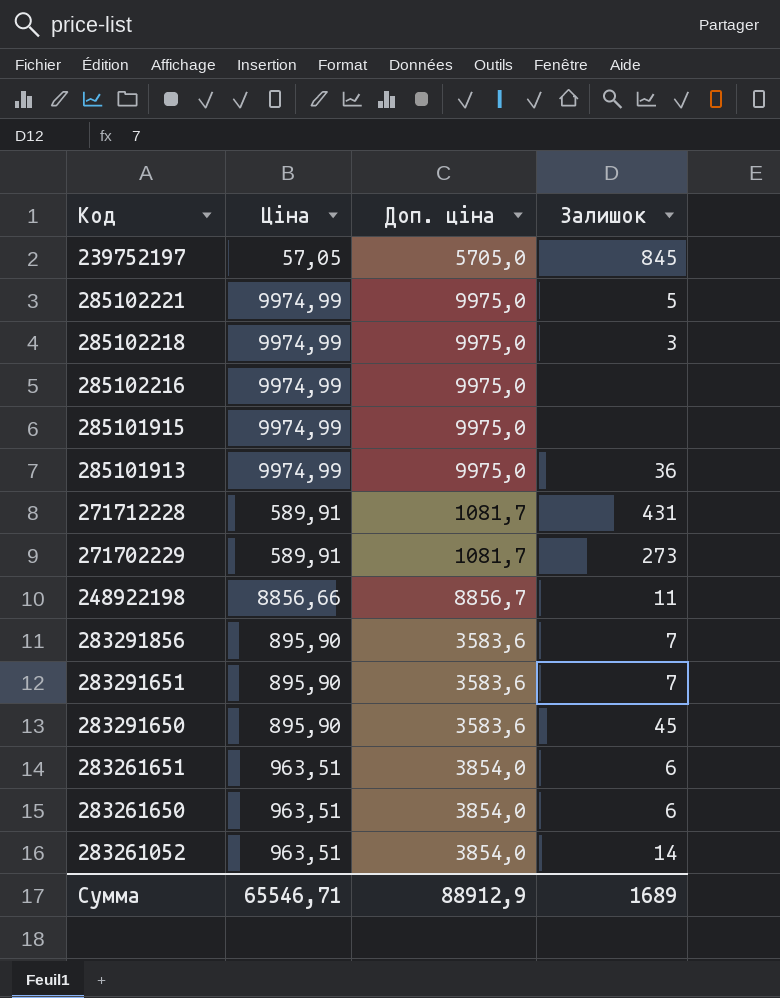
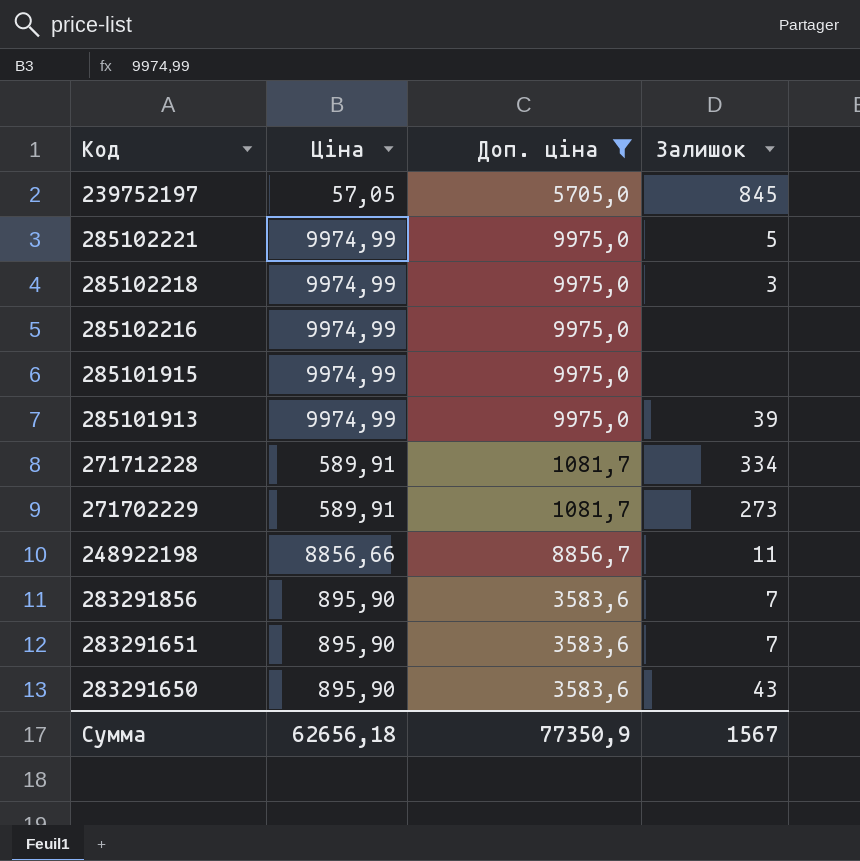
filter: none -> Доп. ціна != 3854,0
285101913 | Залишок: 36 -> 39
271712228 | Залишок: 431 -> 334
283291650 | Залишок: 45 -> 43
Сумма | Ціна: 65546,71 -> 62656,18
Сумма | Доп. ціна: 88912,9 -> 77350,9
Сумма | Залишок: 1689 -> 1567

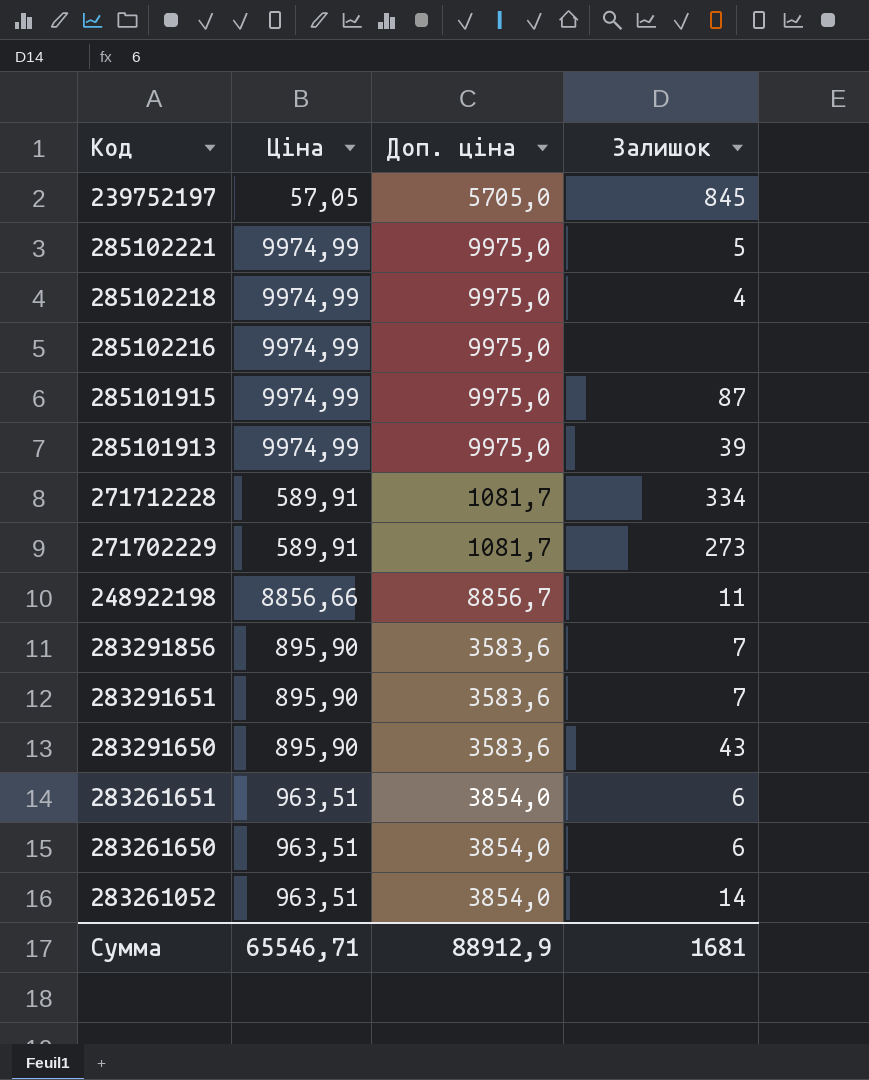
filter: Доп. ціна != 3854,0 -> none
285102218 | Залишок: 3 -> 4
285101915 | Залишок: none -> 87
Сумма | Ціна: 62656,18 -> 65546,71
Сумма | Доп. ціна: 77350,9 -> 88912,9
Сумма | Залишок: 1567 -> 1681

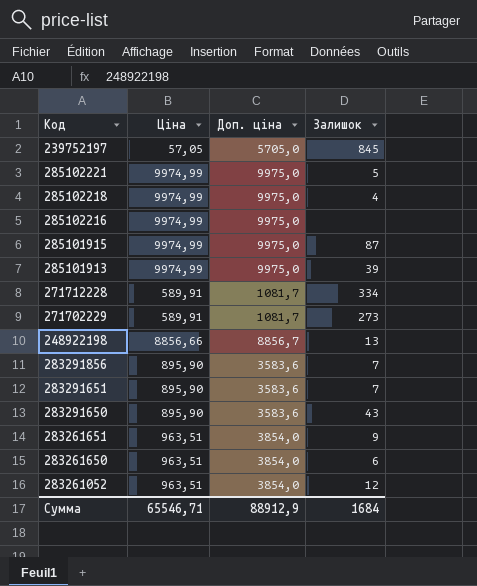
248922198 | Залишок: 11 -> 13
283261651 | Залишок: 6 -> 9
283261052 | Залишок: 14 -> 12
Сумма | Залишок: 1681 -> 1684

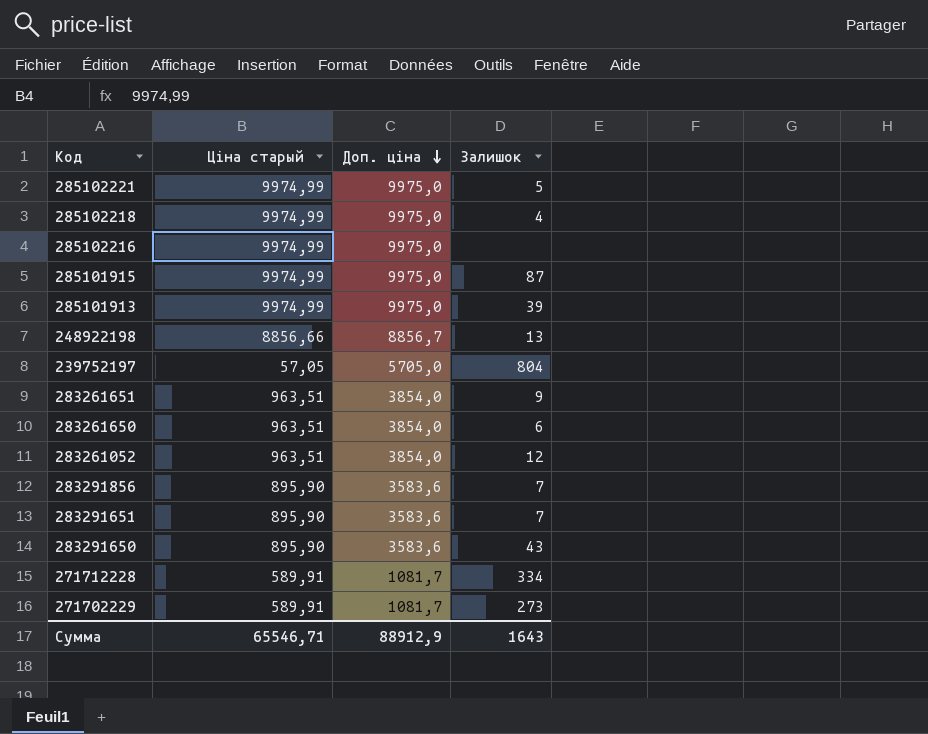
row order: none -> Доп. ціна descending
column name: Ціна -> Ціна старый
239752197 | Залишок: 845 -> 804
Сумма | Залишок: 1684 -> 1643

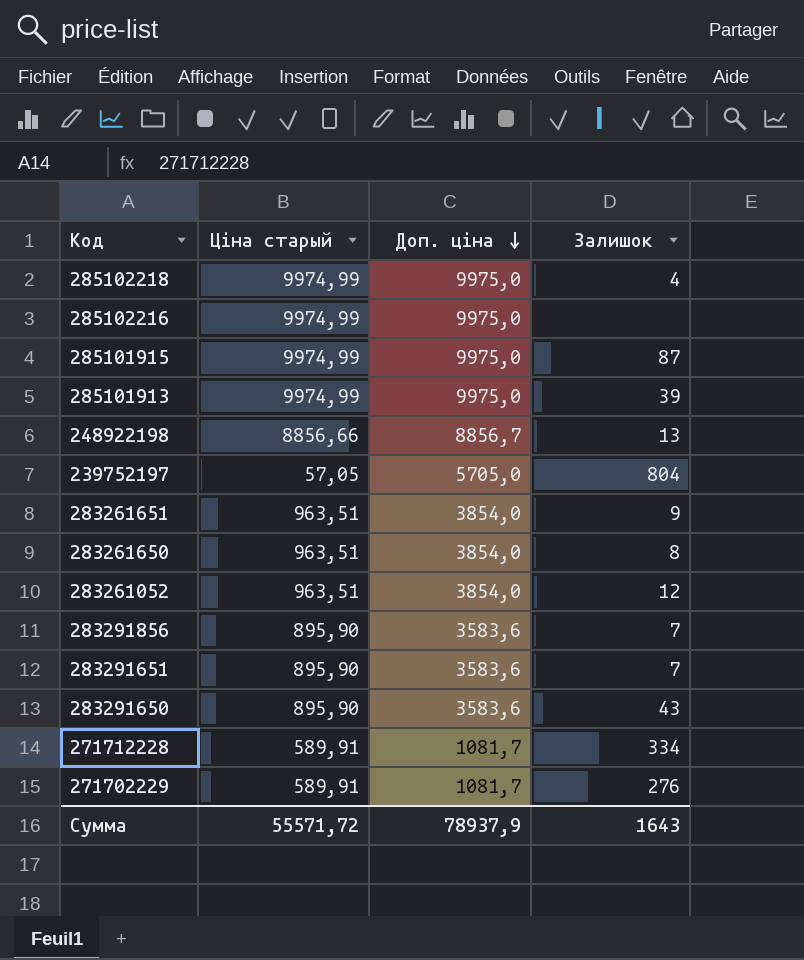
row 285102221: 9974,99 | 9975,0 | 5 -> none
283261650 | Залишок: 6 -> 8
271702229 | Залишок: 273 -> 276
Сумма | Ціна старый: 65546,71 -> 55571,72
Сумма | Доп. ціна: 88912,9 -> 78937,9

